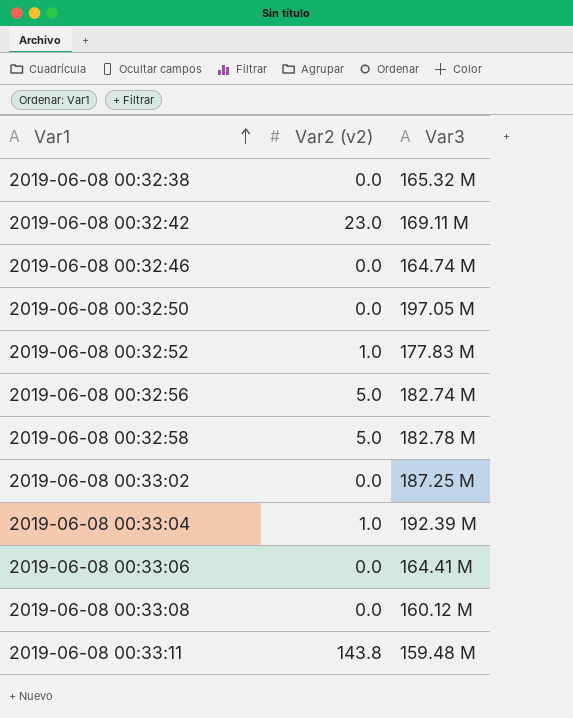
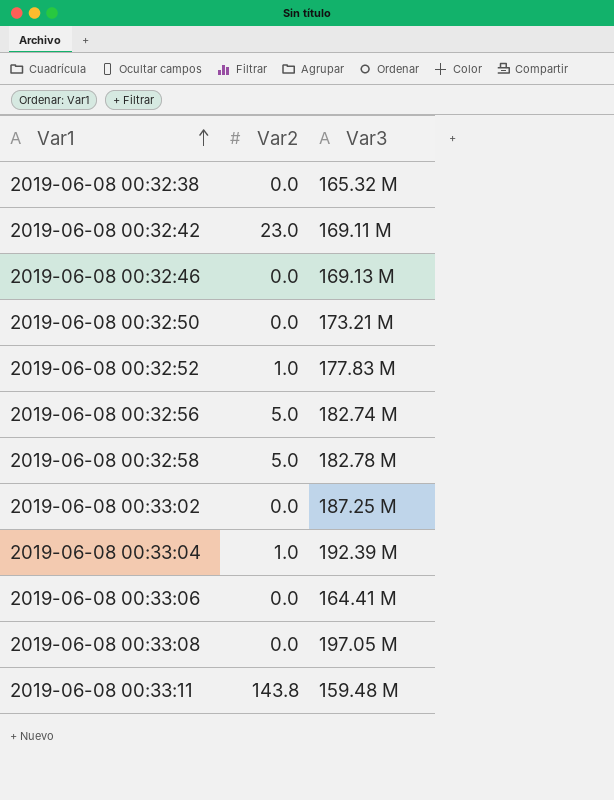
column name: Var2 (v2) -> Var2
2019-06-08 00:32:46 | Var3: 164.74 M -> 169.13 M
2019-06-08 00:32:50 | Var3: 197.05 M -> 173.21 M
2019-06-08 00:33:08 | Var3: 160.12 M -> 197.05 M

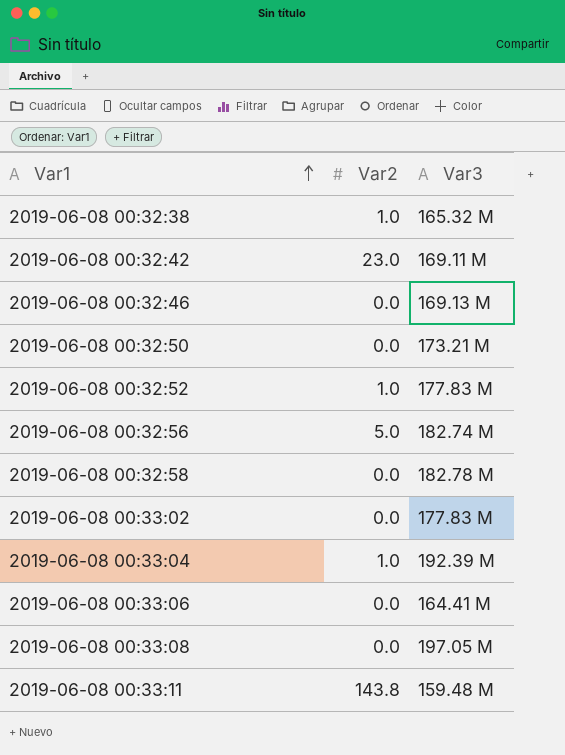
2019-06-08 00:32:38 | Var2: 0.0 -> 1.0
2019-06-08 00:32:58 | Var2: 5.0 -> 0.0
2019-06-08 00:33:02 | Var3: 187.25 M -> 177.83 M

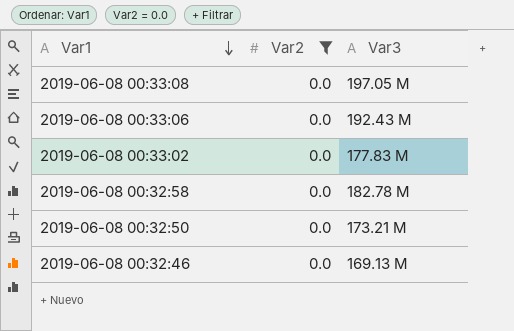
filter: none -> Var2 = 0.0
row order: Var1 ascending -> Var1 descending
2019-06-08 00:33:06 | Var3: 164.41 M -> 192.43 M

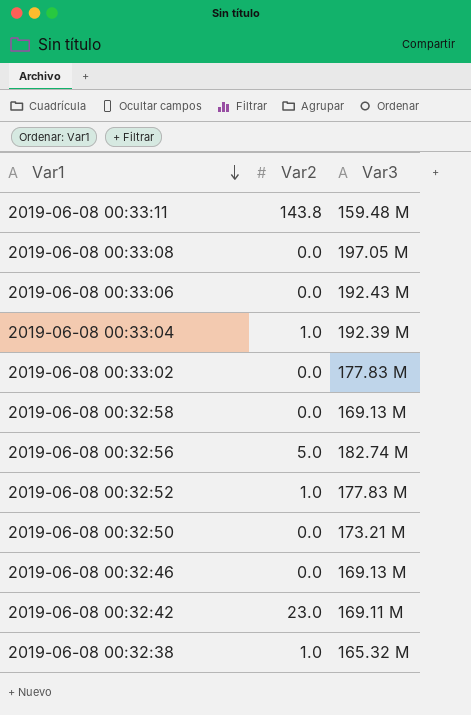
filter: Var2 = 0.0 -> none
2019-06-08 00:32:58 | Var3: 182.78 M -> 169.13 M

